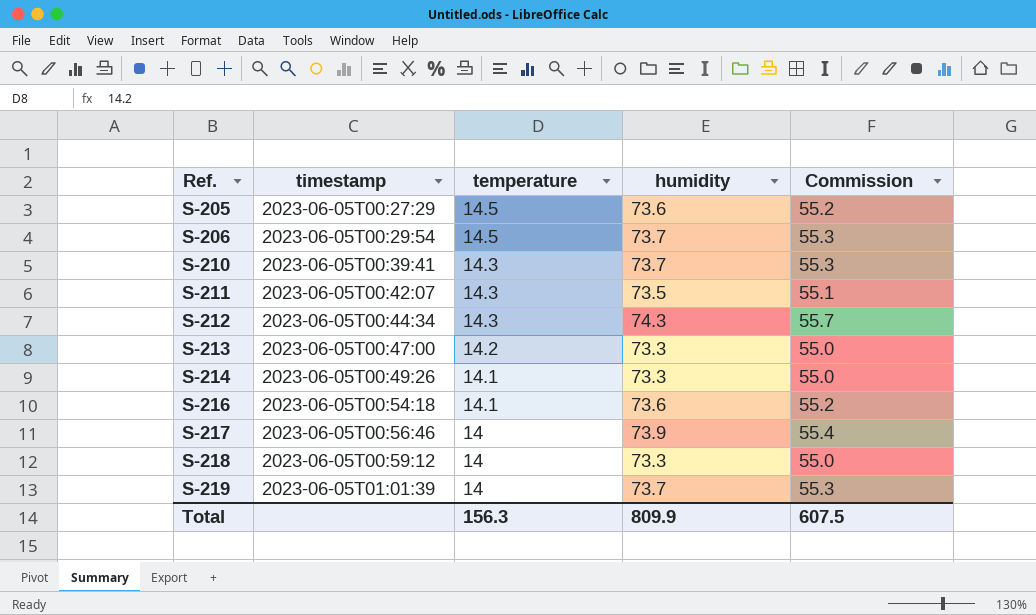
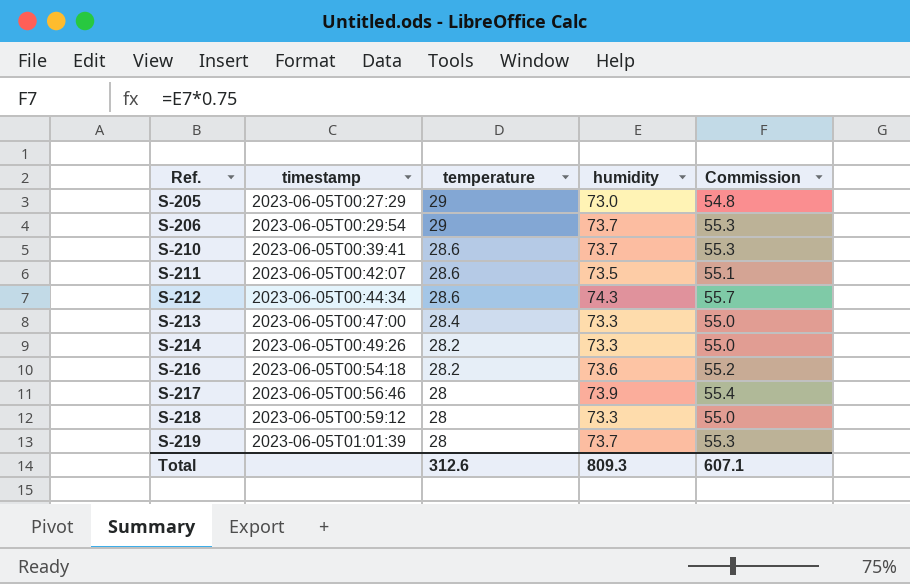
S-205 | temperature: 14.5 -> 29
S-205 | humidity: 73.6 -> 73.0
S-205 | Commission: 55.2 -> 54.8
S-206 | temperature: 14.5 -> 29
S-210 | temperature: 14.3 -> 28.6
S-211 | temperature: 14.3 -> 28.6
S-212 | temperature: 14.3 -> 28.6
S-213 | temperature: 14.2 -> 28.4
S-214 | temperature: 14.1 -> 28.2
S-216 | temperature: 14.1 -> 28.2
S-217 | temperature: 14 -> 28
S-218 | temperature: 14 -> 28
S-219 | temperature: 14 -> 28
Total | temperature: 156.3 -> 312.6
Total | humidity: 809.9 -> 809.3
Total | Commission: 607.5 -> 607.1

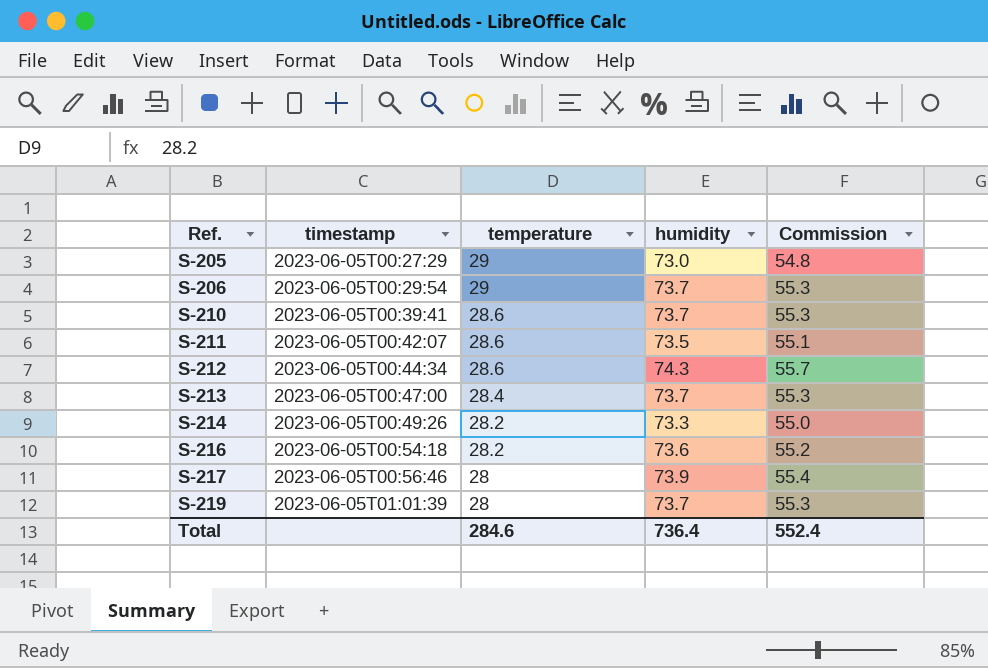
row S-218: 2023-06-05T00:59:12 | 28 | 73.3 | 55.0 -> none
S-213 | humidity: 73.3 -> 73.7
S-213 | Commission: 55.0 -> 55.3
Total | temperature: 312.6 -> 284.6
Total | humidity: 809.3 -> 736.4
Total | Commission: 607.1 -> 552.4

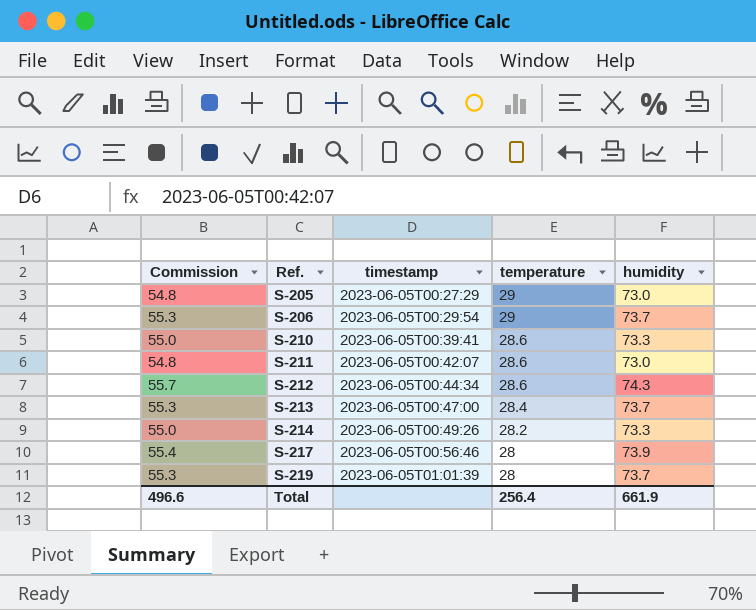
column Commission | position: 5 -> 1
row S-216: 2023-06-05T00:54:18 | 28.2 | 73.6 | 55.2 -> none
S-210 | Commission: 55.3 -> 55.0
S-210 | humidity: 73.7 -> 73.3
S-211 | Commission: 55.1 -> 54.8
S-211 | humidity: 73.5 -> 73.0
Total | Commission: 552.4 -> 496.6
Total | temperature: 284.6 -> 256.4
Total | humidity: 736.4 -> 661.9

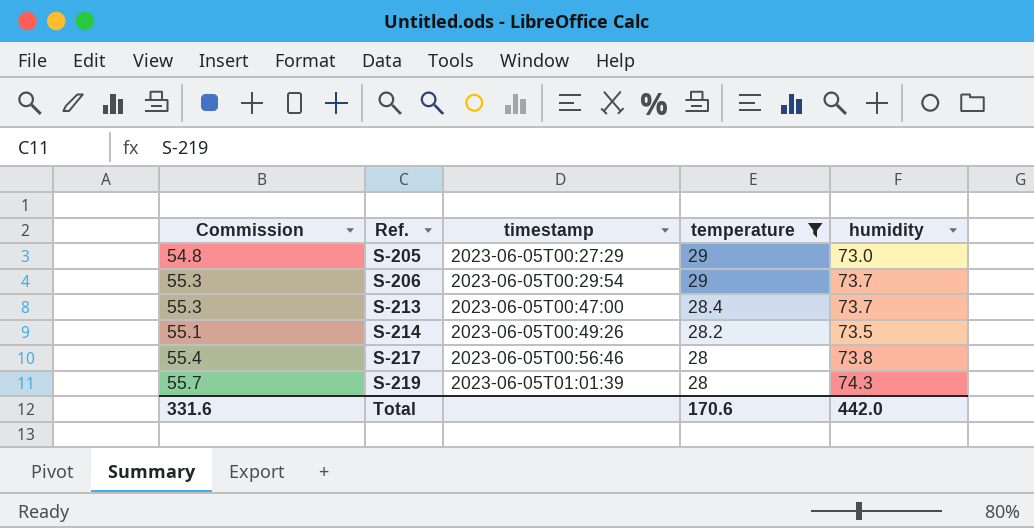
filter: none -> temperature != 28.6
S-214 | Commission: 55.0 -> 55.1
S-214 | humidity: 73.3 -> 73.5
S-217 | humidity: 73.9 -> 73.8
S-219 | Commission: 55.3 -> 55.7
S-219 | humidity: 73.7 -> 74.3
Total | Commission: 496.6 -> 331.6
Total | temperature: 256.4 -> 170.6
Total | humidity: 661.9 -> 442.0

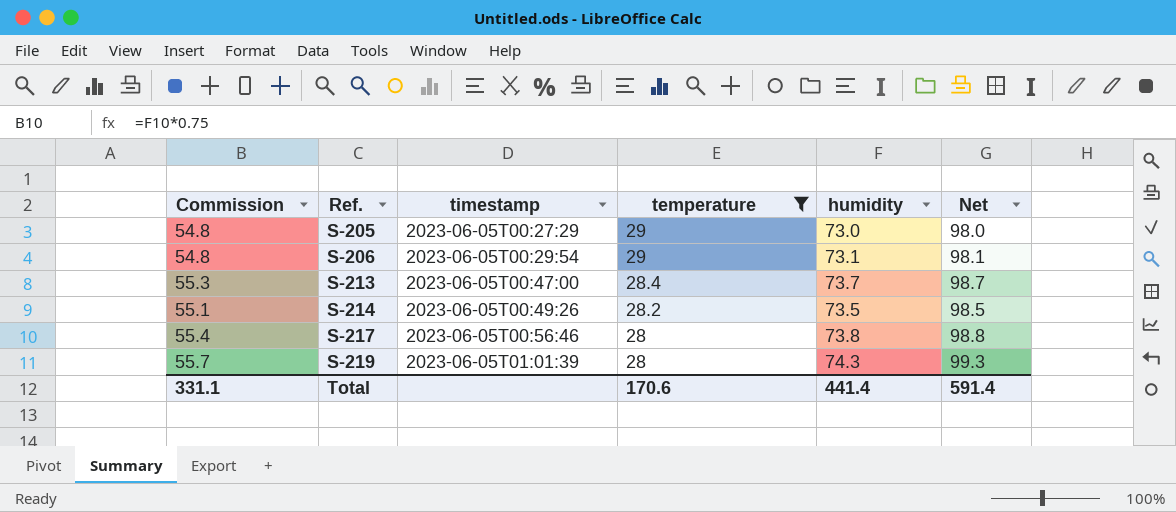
column Net | formula: none -> [humidity] + 25
S-206 | Commission: 55.3 -> 54.8
S-206 | humidity: 73.7 -> 73.1
Total | Commission: 331.6 -> 331.1
Total | humidity: 442.0 -> 441.4

